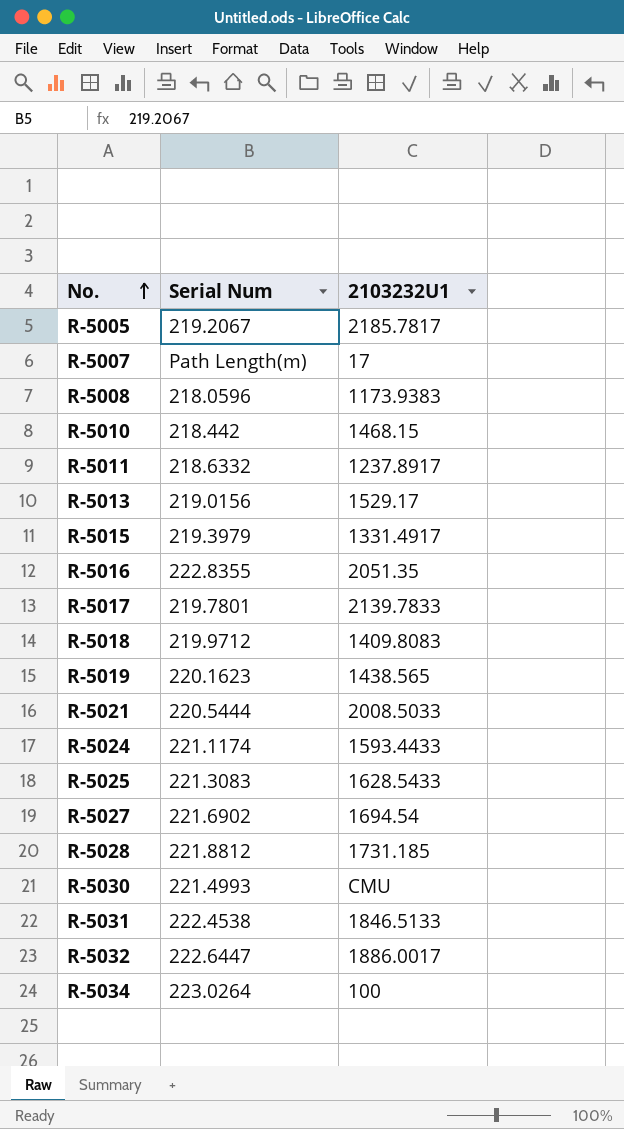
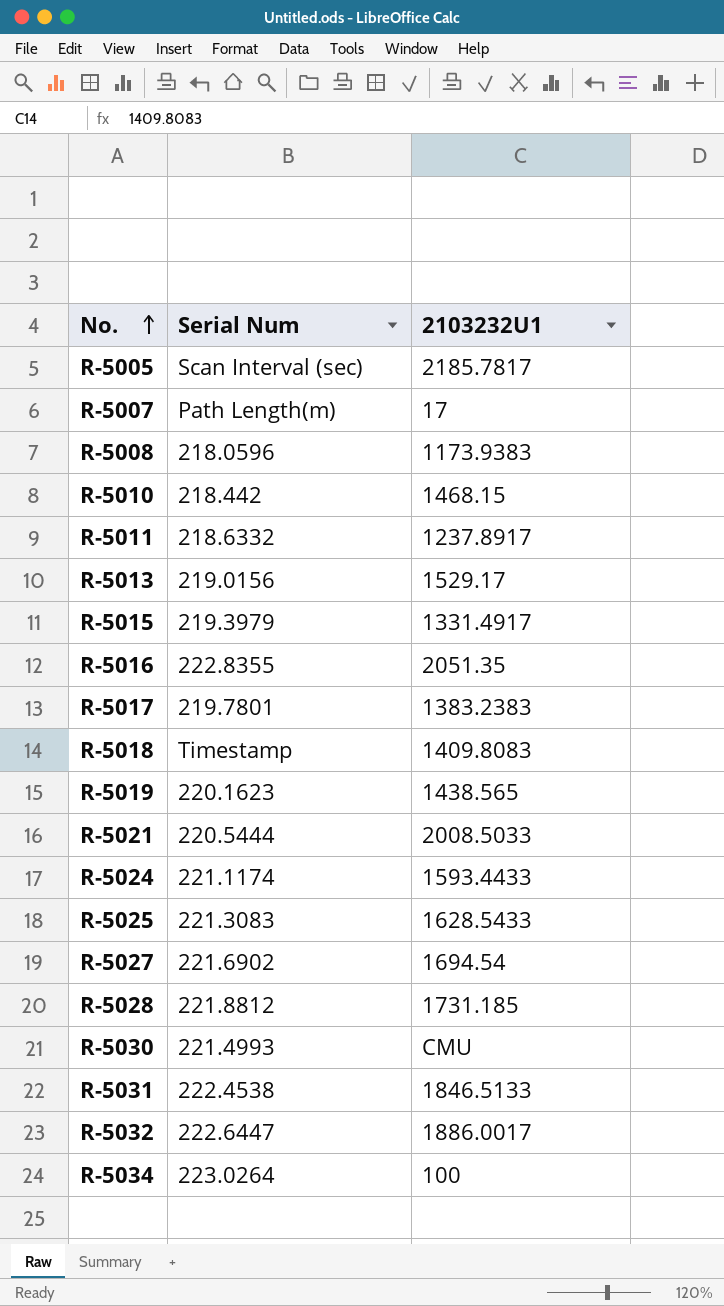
R-5005 | Serial Num: 219.2067 -> Scan Interval (sec)
R-5017 | 2103232U1: 2139.7833 -> 1383.2383
R-5018 | Serial Num: 219.9712 -> Timestamp

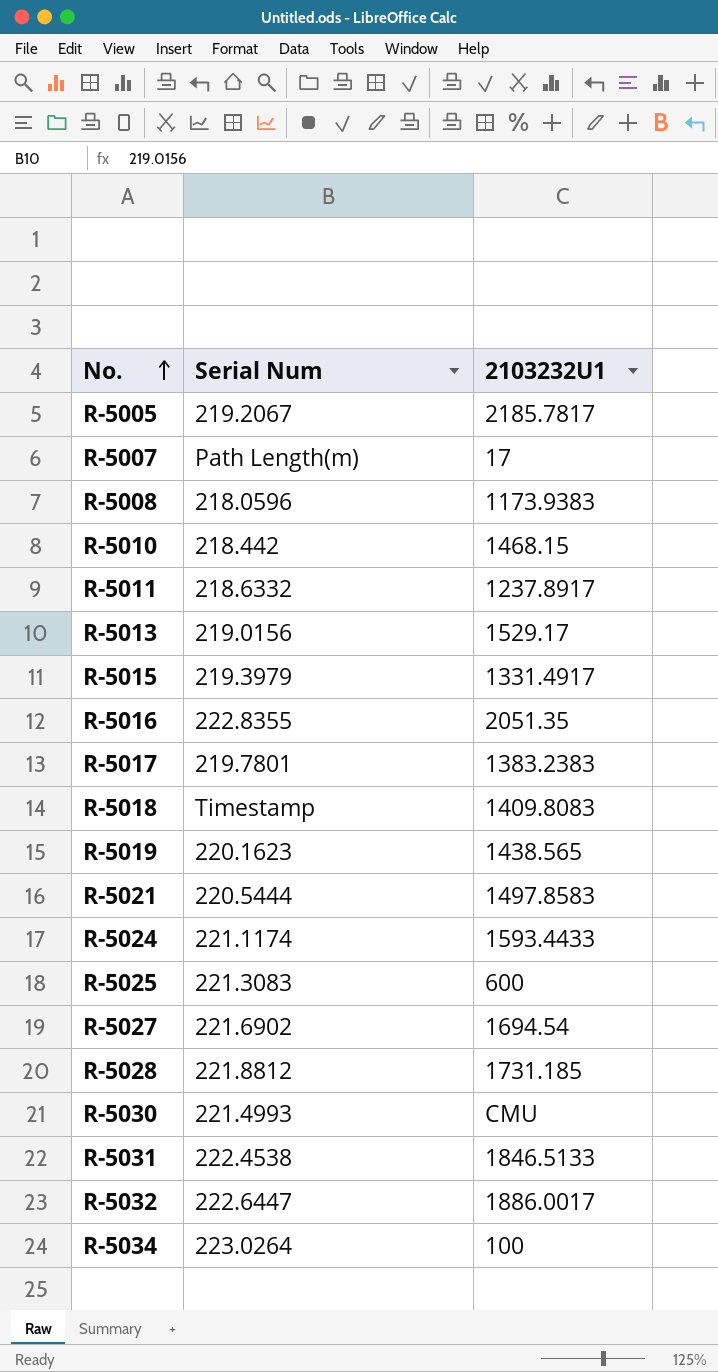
R-5005 | Serial Num: Scan Interval (sec) -> 219.2067
R-5021 | 2103232U1: 2008.5033 -> 1497.8583
R-5025 | 2103232U1: 1628.5433 -> 600

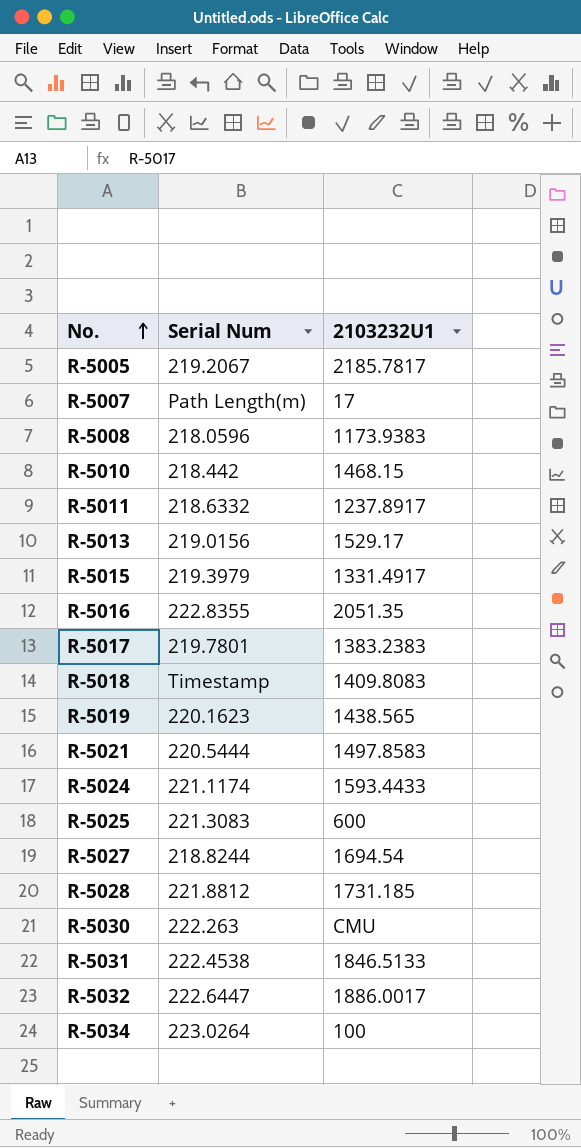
R-5027 | Serial Num: 221.6902 -> 218.8244
R-5030 | Serial Num: 221.4993 -> 222.263

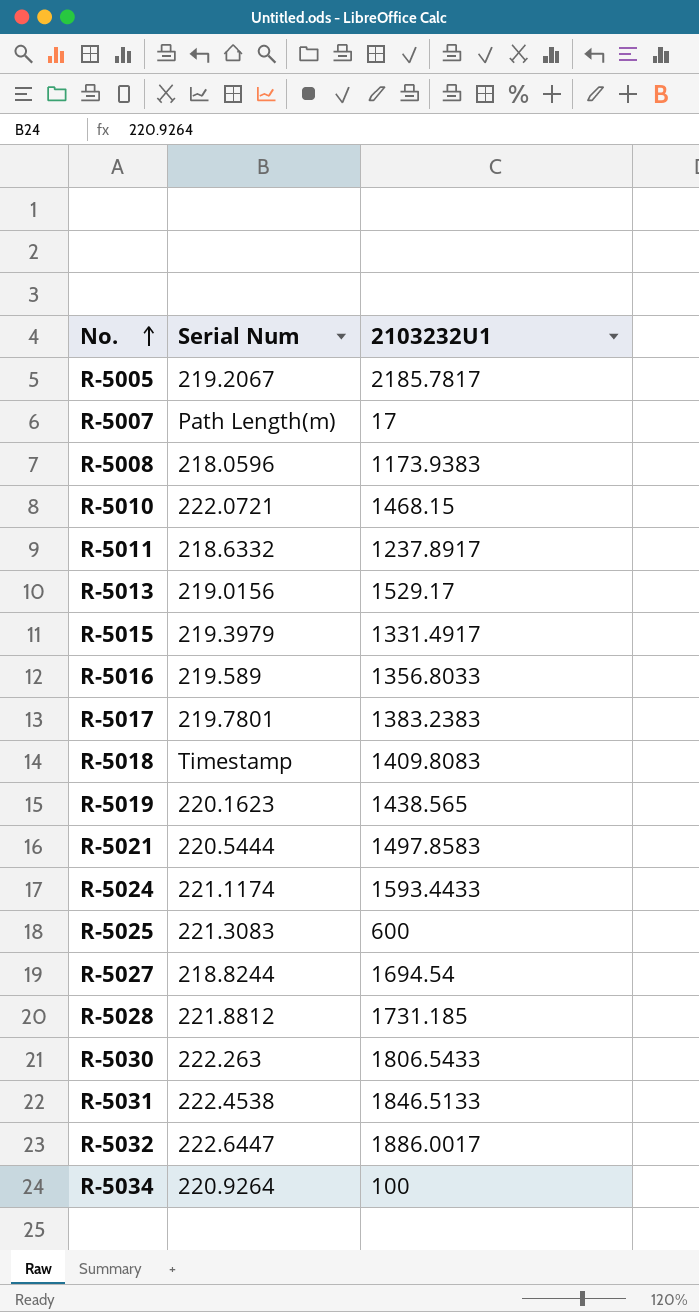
R-5010 | Serial Num: 218.442 -> 222.0721
R-5016 | Serial Num: 222.8355 -> 219.589
R-5016 | 2103232U1: 2051.35 -> 1356.8033
R-5030 | 2103232U1: CMU -> 1806.5433
R-5034 | Serial Num: 223.0264 -> 220.9264

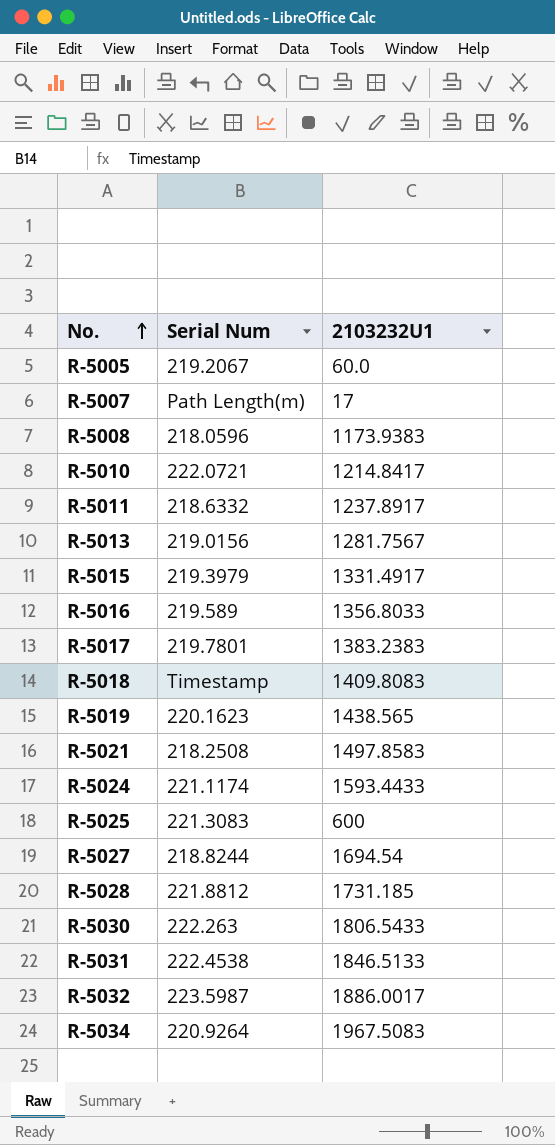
R-5005 | 2103232U1: 2185.7817 -> 60.0
R-5010 | 2103232U1: 1468.15 -> 1214.8417
R-5013 | 2103232U1: 1529.17 -> 1281.7567
R-5021 | Serial Num: 220.5444 -> 218.2508
R-5032 | Serial Num: 222.6447 -> 223.5987
R-5034 | 2103232U1: 100 -> 1967.5083

